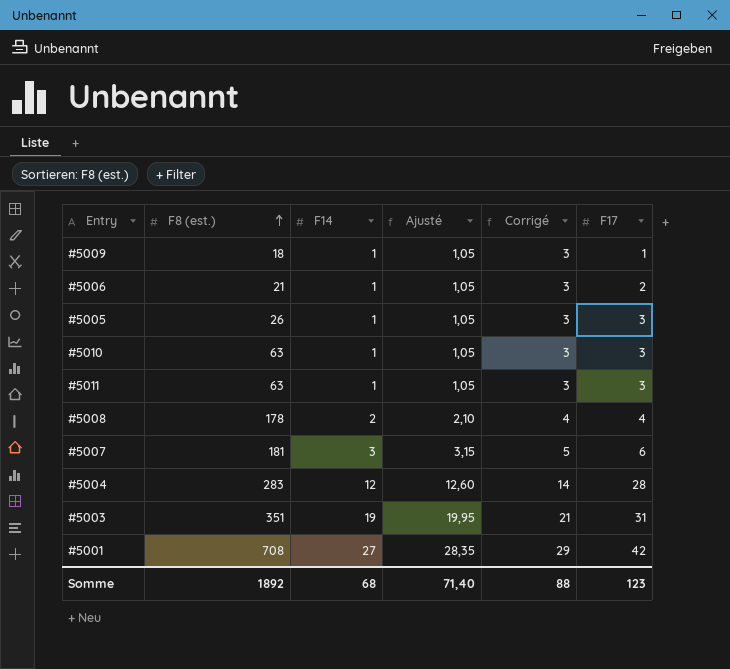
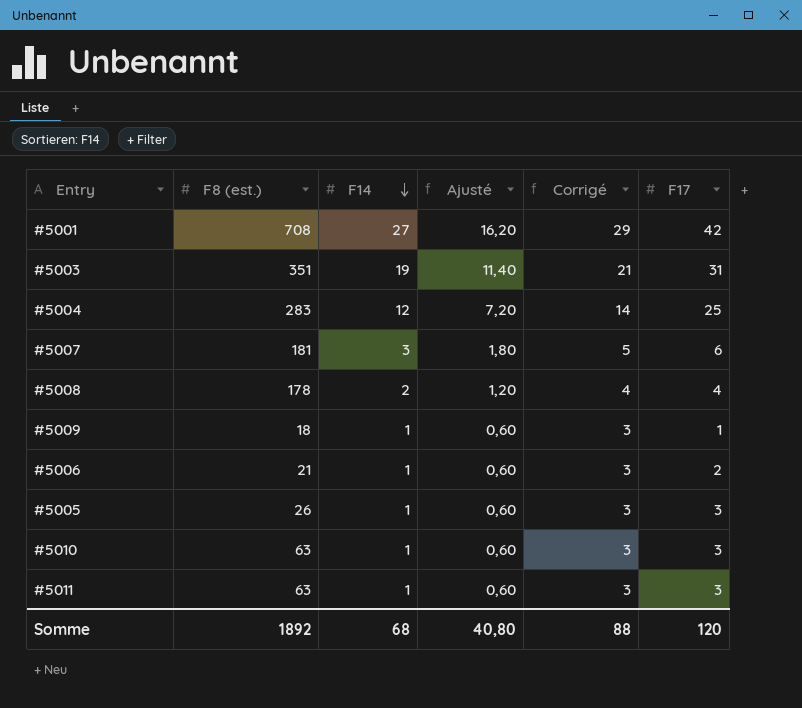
row order: F8 (est.) ascending -> F14 descending
column Ajusté | formula: [F14] * 1,05 -> [F14] * 0,6
#5004 | F17: 28 -> 25
Somme | Ajusté: 71,40 -> 40,80
Somme | F17: 123 -> 120

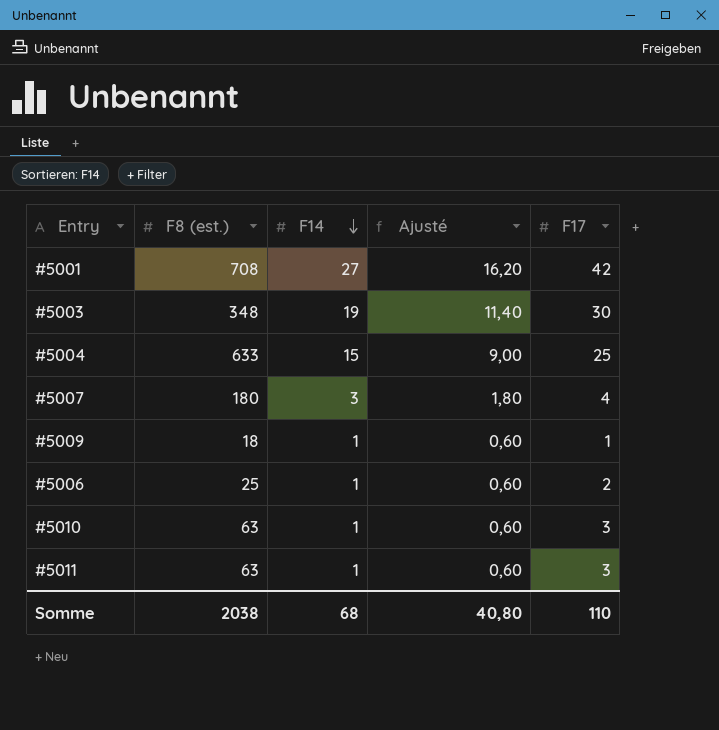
column Corrigé | formula: [F14] + 2 -> none
row #5008: 178 | 2 | 1,20 | 4 | 4 -> none
row #5005: 26 | 1 | 0,60 | 3 | 3 -> none
#5003 | F8 (est.): 351 -> 348
#5003 | F17: 31 -> 30
#5004 | F8 (est.): 283 -> 633
#5004 | F14: 12 -> 15
#5004 | Ajusté: 7,20 -> 9,00
#5007 | F8 (est.): 181 -> 180
#5007 | F17: 6 -> 4
#5006 | F8 (est.): 21 -> 25
Somme | F8 (est.): 1892 -> 2038
Somme | F17: 120 -> 110

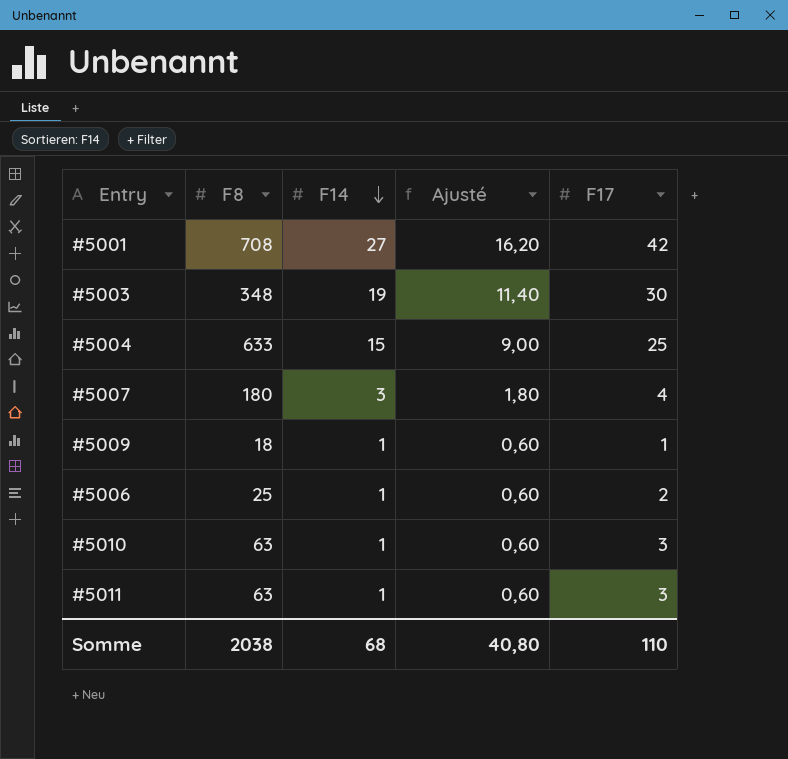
column name: F8 (est.) -> F8

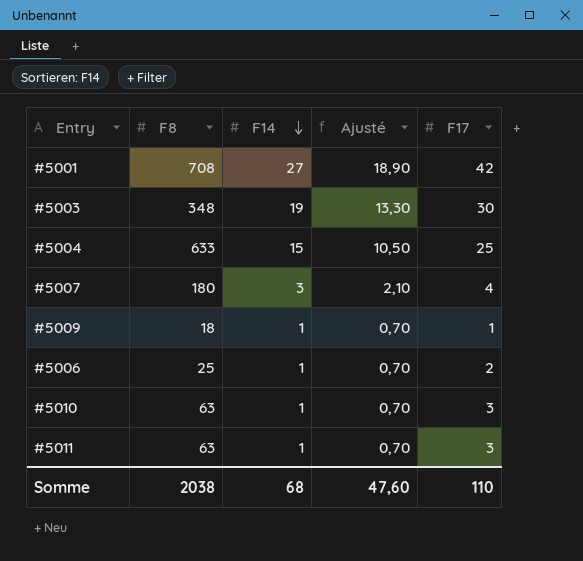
column Ajusté | formula: [F14] * 0,6 -> [F14] * 0,7
Somme | Ajusté: 40,80 -> 47,60

